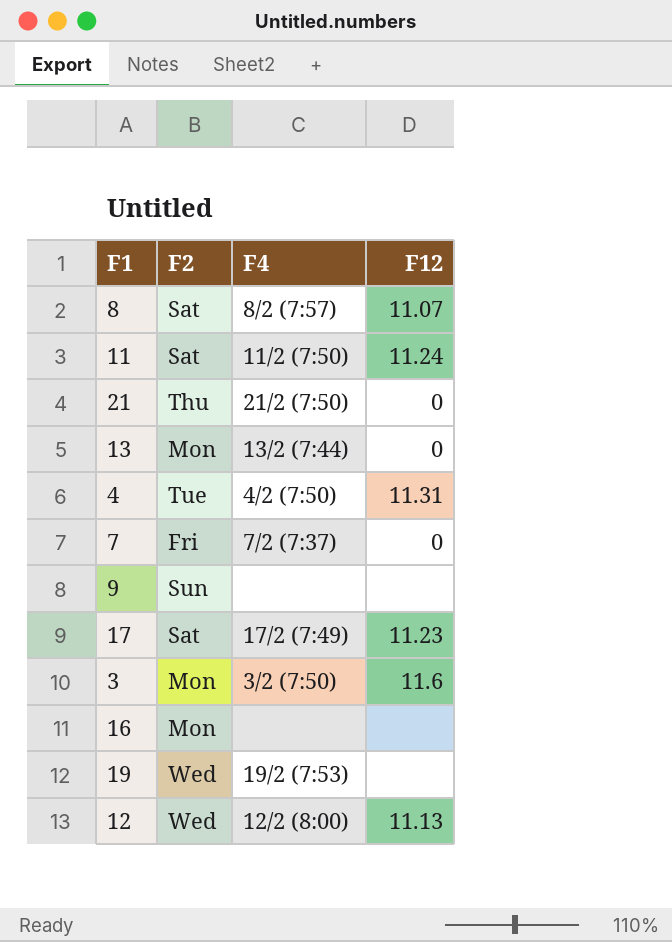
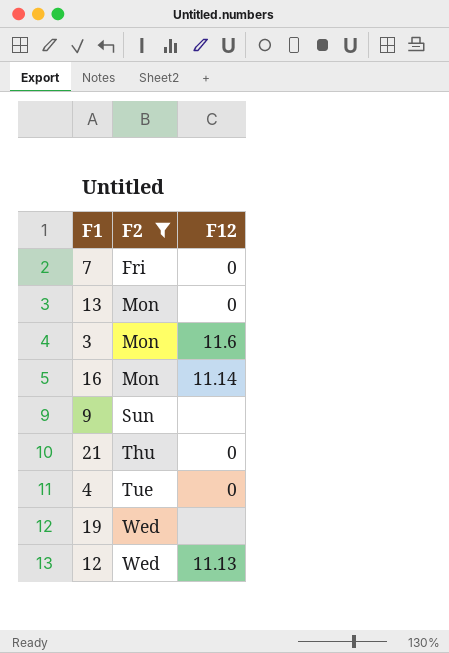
filter: none -> F2 != Sat
row order: none -> F2 ascending
column F4 | position: 3 -> none
16 | F12: none -> 11.14
4 | F12: 11.31 -> 0

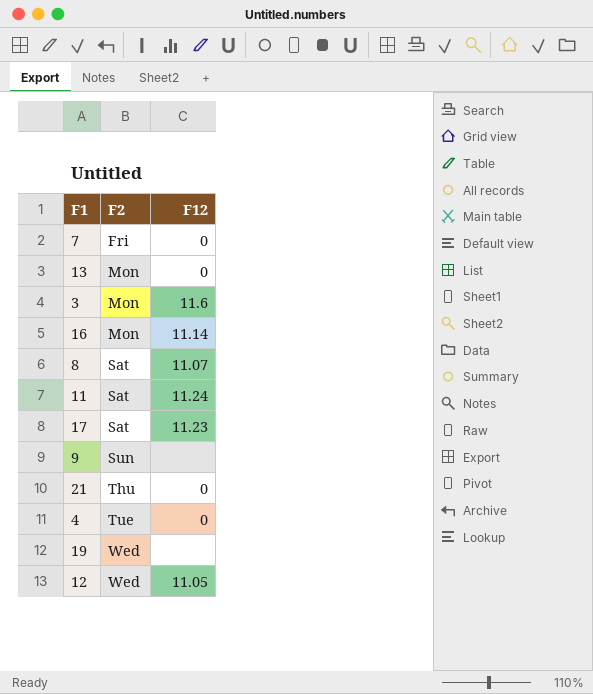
filter: F2 != Sat -> none
12 | F12: 11.13 -> 11.05

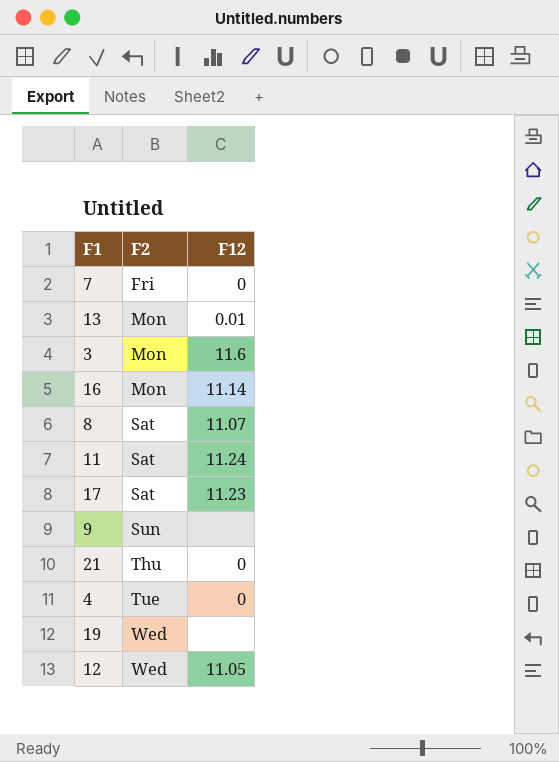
13 | F12: 0 -> 0.01

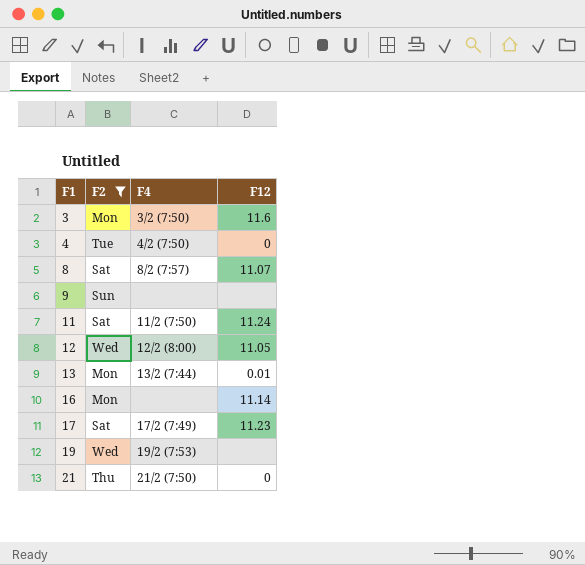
filter: none -> F2 != Fri
row order: F2 ascending -> F1 ascending
column F4 | position: none -> 3

